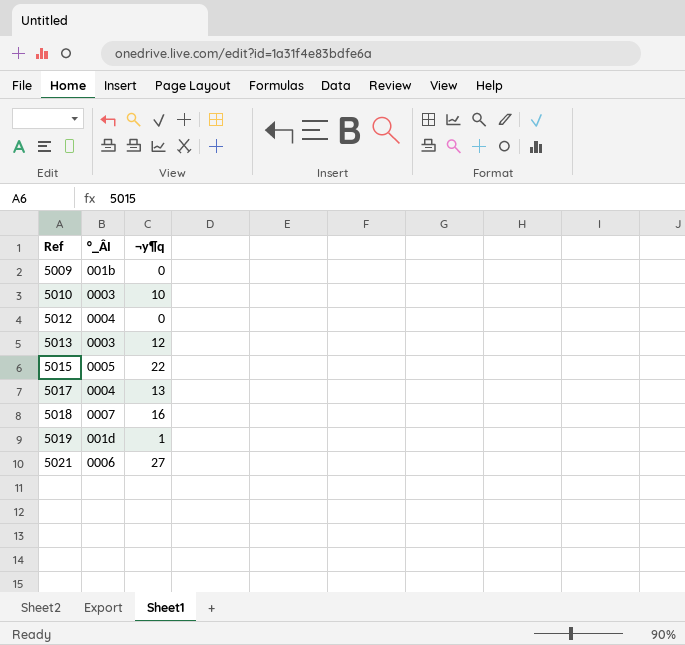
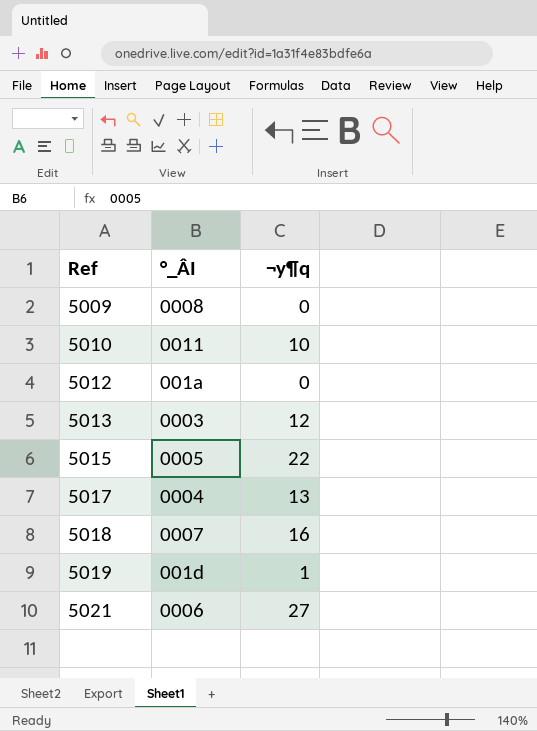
5009 | °_ÂI: 001b -> 0008
5010 | °_ÂI: 0003 -> 0011
5012 | °_ÂI: 0004 -> 001a

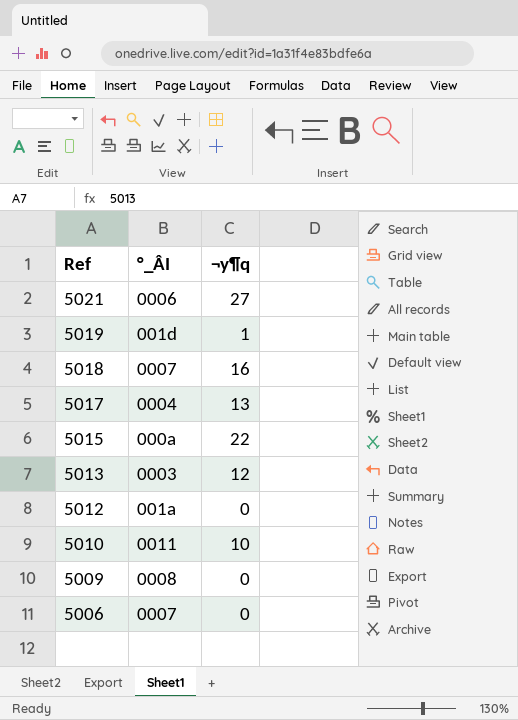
row order: Ref ascending -> Ref descending
5015 | °_ÂI: 0005 -> 000a
row 5006: none -> 0007 | 0

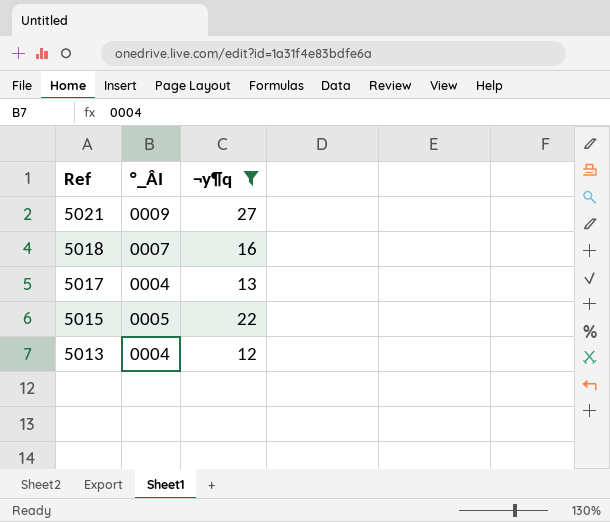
filter: none -> ¬y¶q >= 12
5021 | °_ÂI: 0006 -> 0009
5015 | °_ÂI: 000a -> 0005
5013 | °_ÂI: 0003 -> 0004

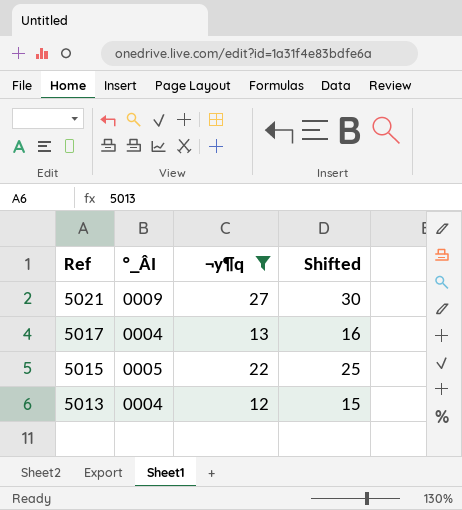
column Shifted | formula: none -> [¬y¶q] + 3
row 5018: 0007 | 16 -> none

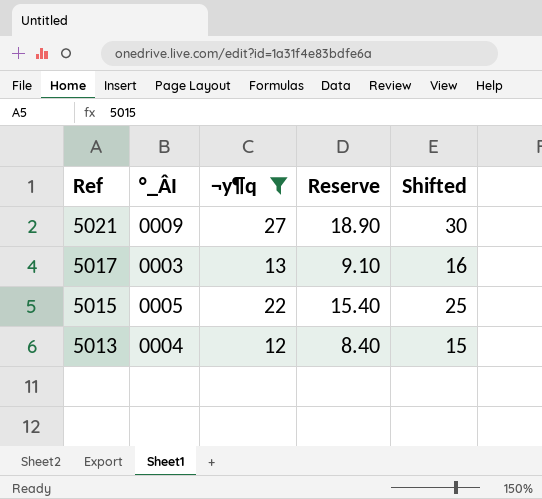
column Reserve | formula: none -> [¬y¶q] * 0.7
5017 | °_ÂI: 0004 -> 0003

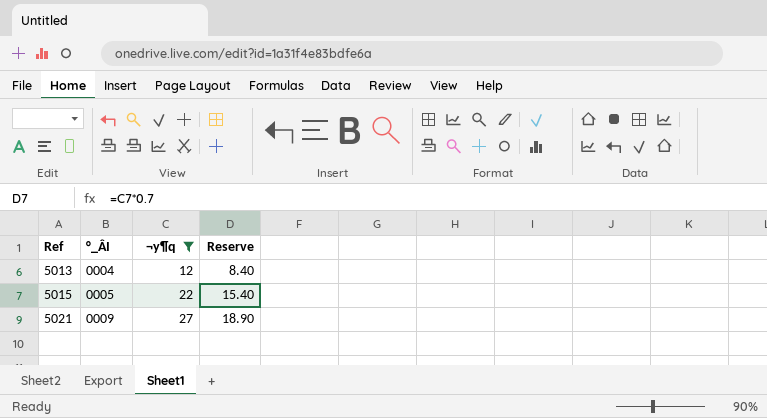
row order: Ref descending -> Ref ascending
column Shifted | formula: [¬y¶q] + 3 -> none
row 5017: 0003 | 13 | 9.10 | 16 -> none

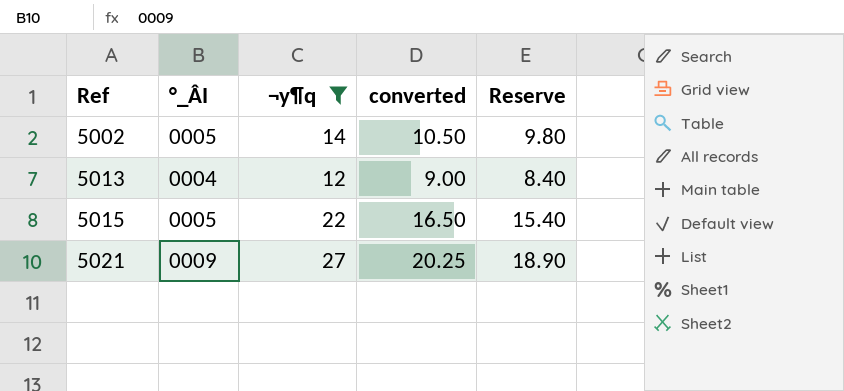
column converted | formula: none -> [¬y¶q] * 0.75
row 5002: none -> 0005 | 14 | 10.50 | 9.80

